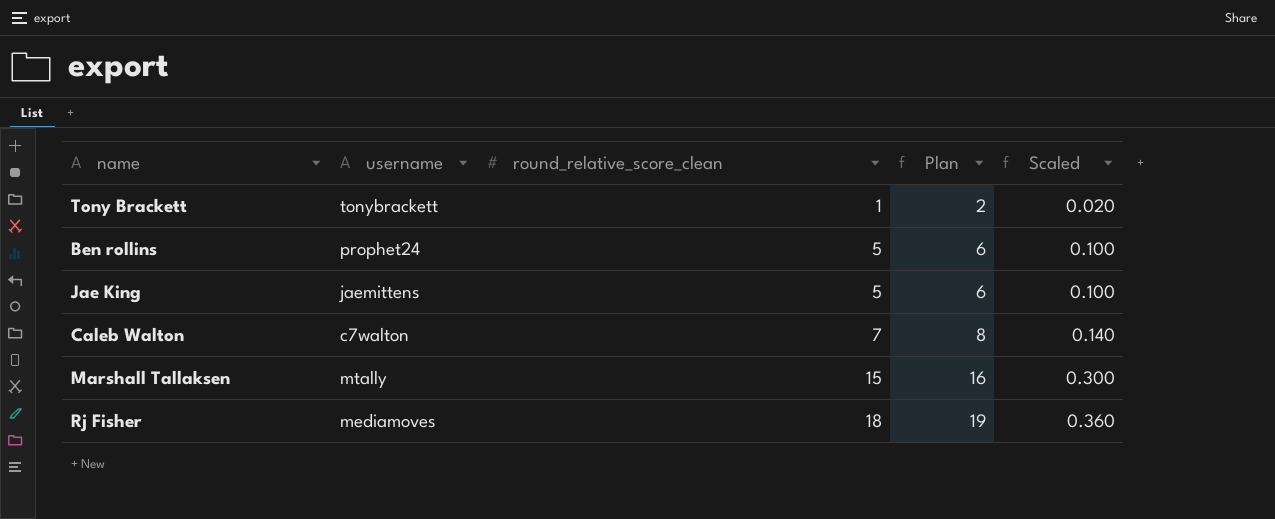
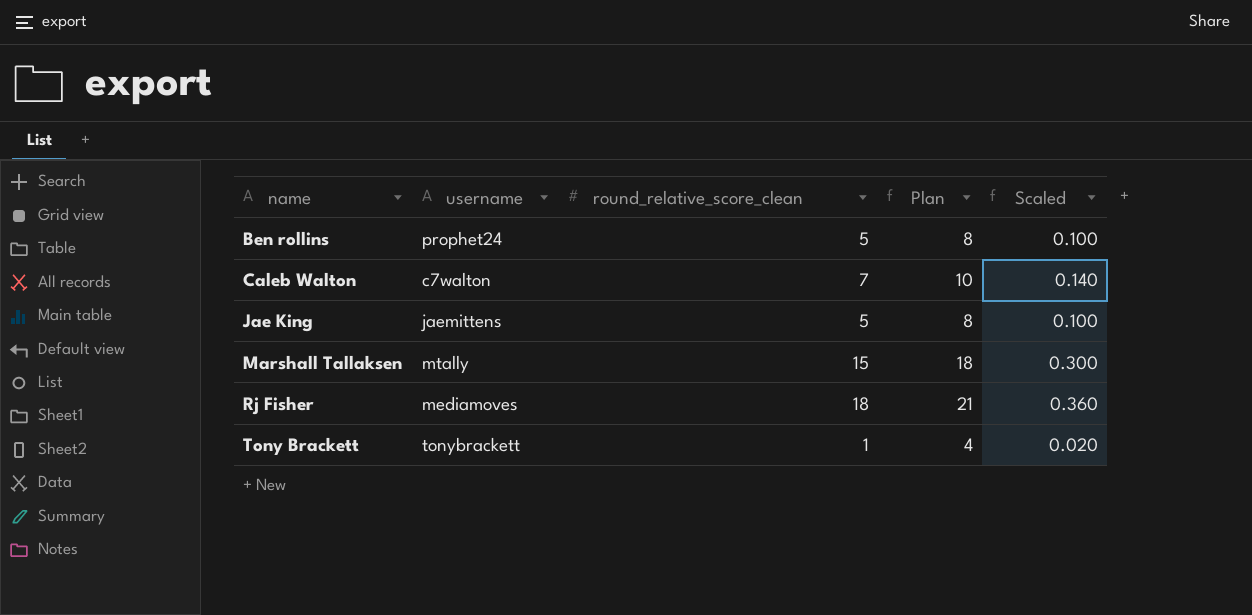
row order: round_relative_score_clean ascending -> name ascending
column Plan | formula: [round_relative_score_clean] + 1 -> [round_relative_score_clean] + 3

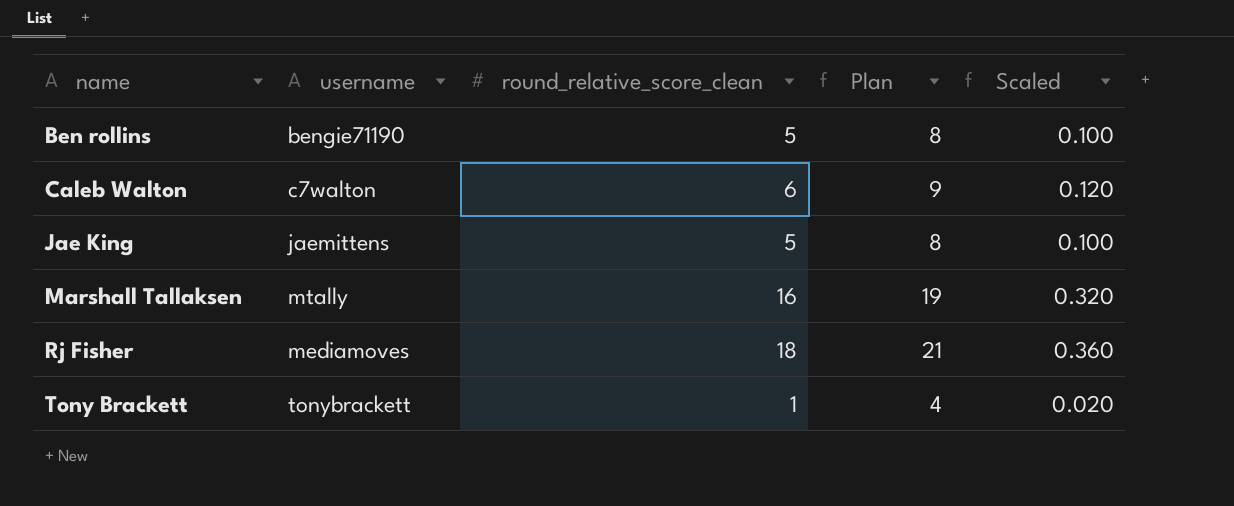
Ben rollins | username: prophet24 -> bengie71190
Caleb Walton | round_relative_score_clean: 7 -> 6
Caleb Walton | Plan: 10 -> 9
Caleb Walton | Scaled: 0.140 -> 0.120
Marshall Tallaksen | round_relative_score_clean: 15 -> 16
Marshall Tallaksen | Plan: 18 -> 19
Marshall Tallaksen | Scaled: 0.300 -> 0.320

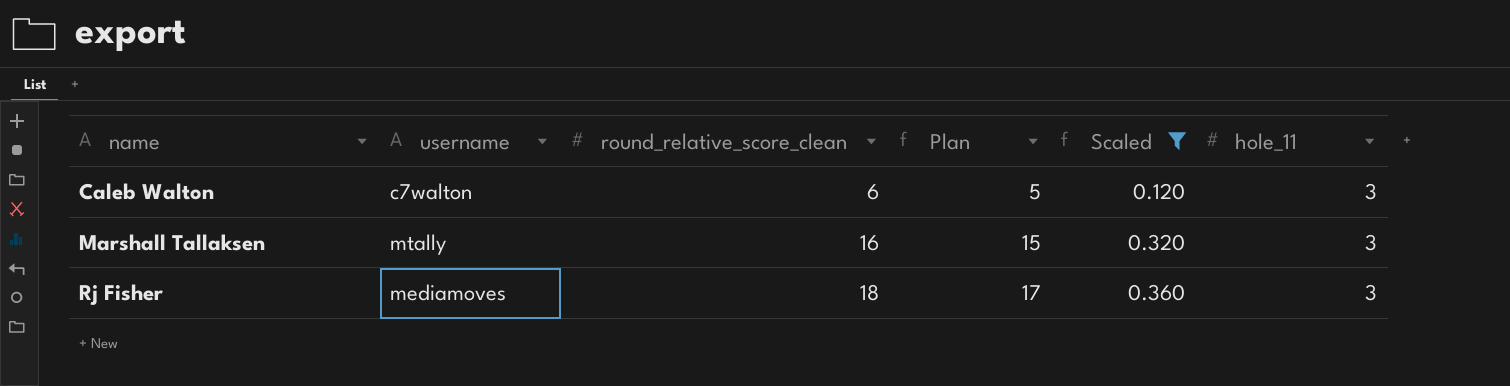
filter: none -> Scaled >= 0.120
column Plan | formula: [round_relative_score_clean] + 3 -> [round_relative_score_clean] - 1
column hole_11 | position: none -> 6

